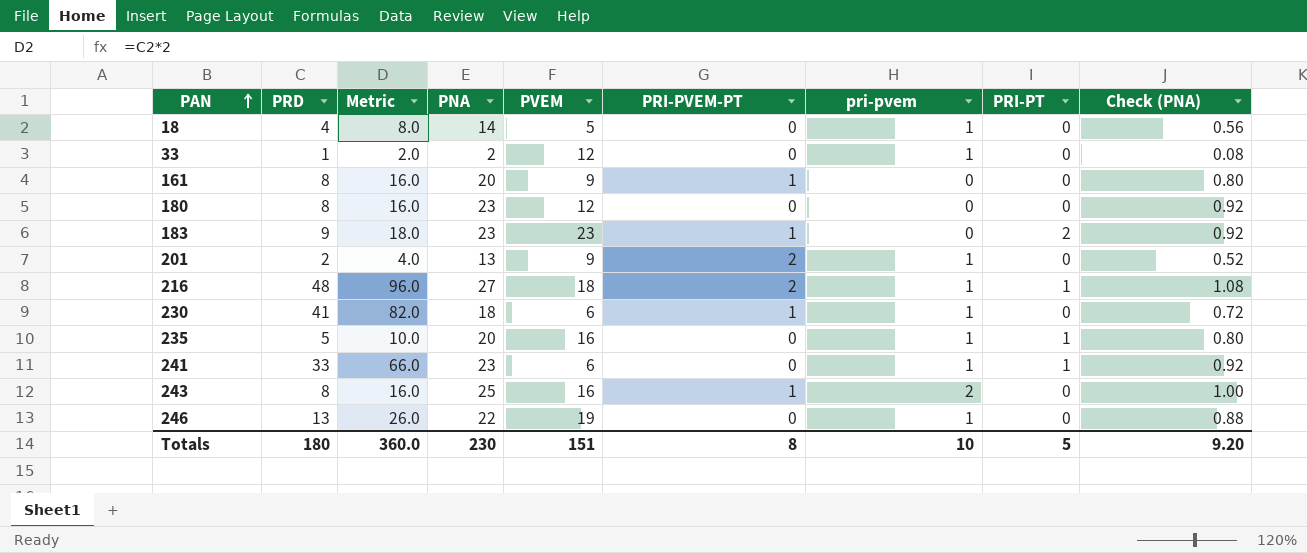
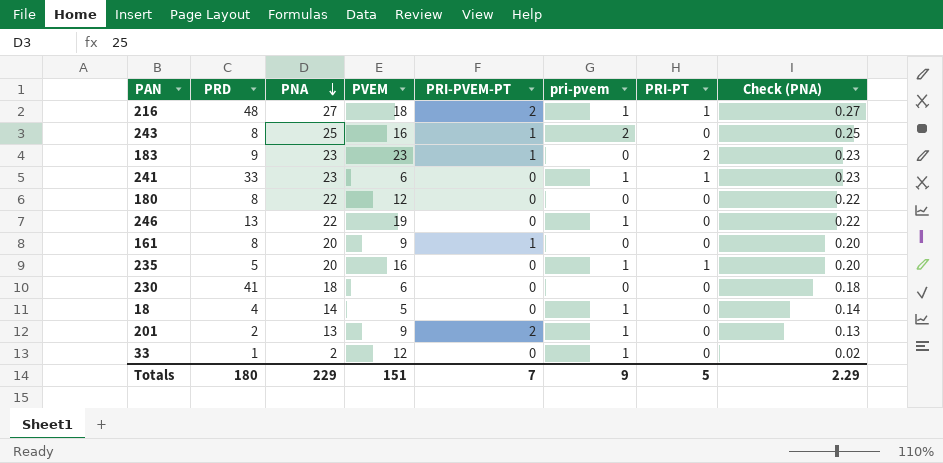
row order: PAN ascending -> PNA descending
column Metric | formula: [PRD] * 2 -> none
column Check (PNA) | formula: [PNA] * 0.04 -> [PNA] * 0.01
180 | PNA: 23 -> 22
230 | PRI-PVEM-PT: 1 -> 0
230 | pri-pvem: 1 -> 0
Totals | PNA: 230 -> 229
Totals | PRI-PVEM-PT: 8 -> 7
Totals | pri-pvem: 10 -> 9
Totals | Check (PNA): 9.20 -> 2.29

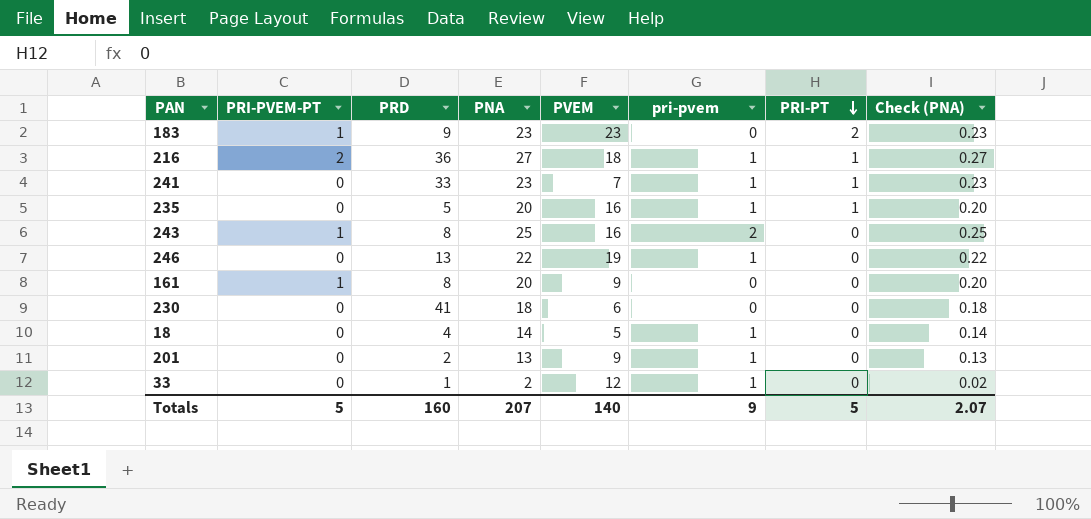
row order: PNA descending -> PRI-PT descending
column PRI-PVEM-PT | position: 5 -> 2
row 180: 8 | 22 | 12 | 0 | 0 | 0 | 0.22 -> none
216 | PRD: 48 -> 36
241 | PVEM: 6 -> 7
201 | PRI-PVEM-PT: 2 -> 0
Totals | PRI-PVEM-PT: 7 -> 5
Totals | PRD: 180 -> 160
Totals | PNA: 229 -> 207
Totals | PVEM: 151 -> 140
Totals | Check (PNA): 2.29 -> 2.07

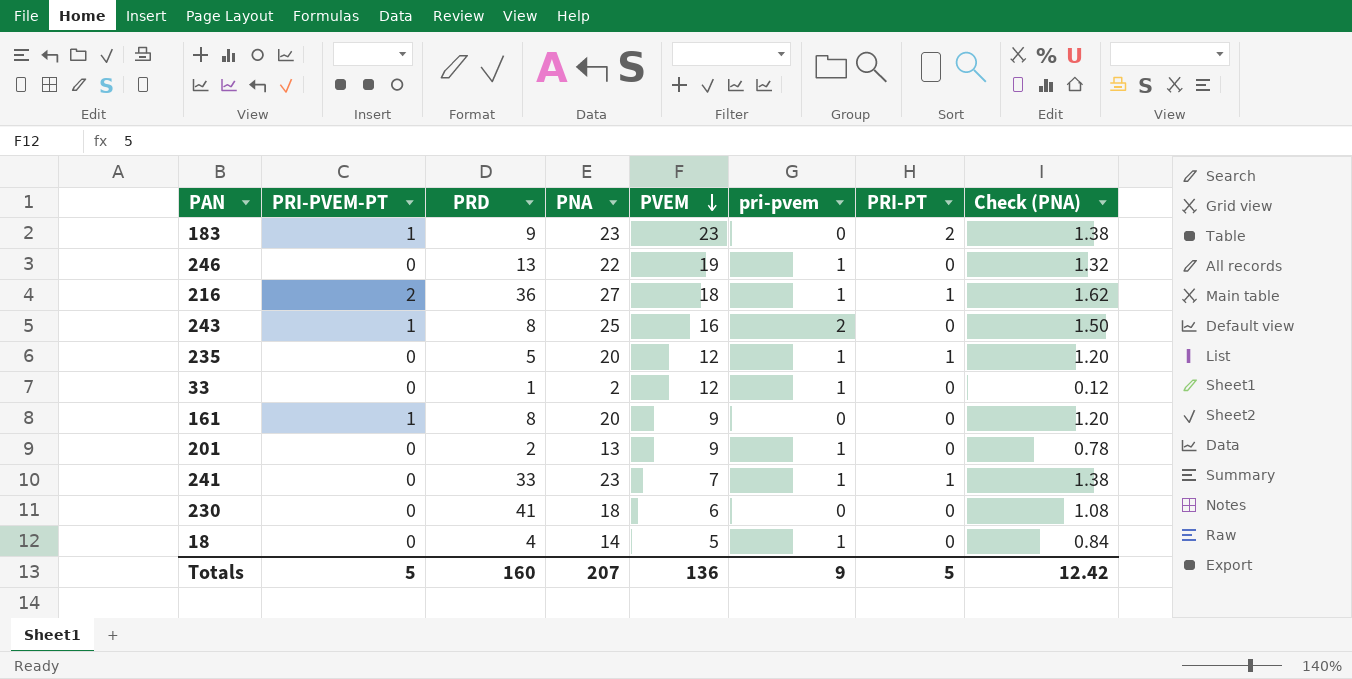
row order: PRI-PT descending -> PVEM descending
column Check (PNA) | formula: [PNA] * 0.01 -> [PNA] * 0.06
235 | PVEM: 16 -> 12
Totals | PVEM: 140 -> 136
Totals | Check (PNA): 2.07 -> 12.42

